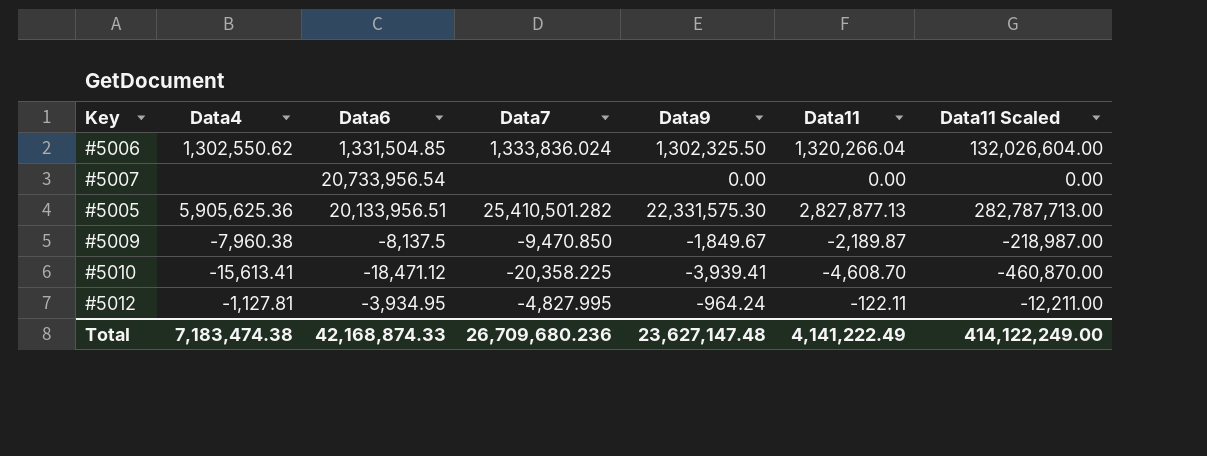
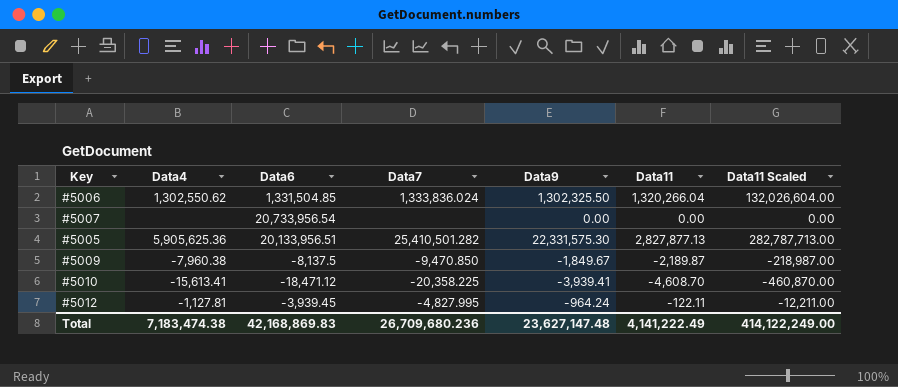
#5012 | Data6: -3,934.95 -> -3,939.45
Total | Data6: 42,168,874.33 -> 42,168,869.83

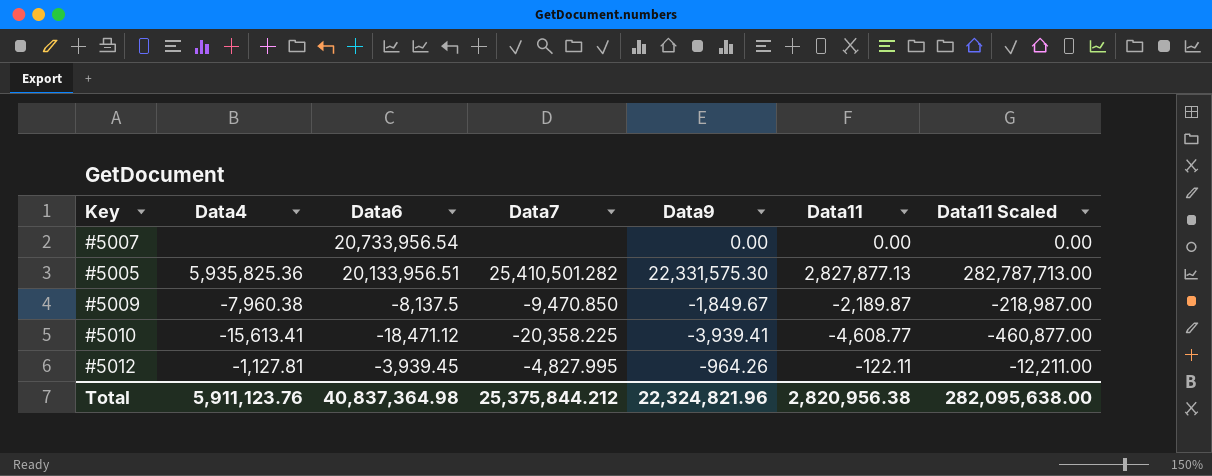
row #5006: 1,302,550.62 | 1,331,504.85 | 1,333,836.024 | 1,302,325.50 | 1,320,266.04 | 132,026,604.00 -> none
#5005 | Data4: 5,905,625.36 -> 5,935,825.36
#5010 | Data11: -4,608.70 -> -4,608.77
#5010 | Data11 Scaled: -460,870.00 -> -460,877.00
#5012 | Data9: -964.24 -> -964.26
Total | Data4: 7,183,474.38 -> 5,911,123.76
Total | Data6: 42,168,869.83 -> 40,837,364.98
Total | Data7: 26,709,680.236 -> 25,375,844.212
Total | Data9: 23,627,147.48 -> 22,324,821.96
Total | Data11: 4,141,222.49 -> 2,820,956.38
Total | Data11 Scaled: 414,122,249.00 -> 282,095,638.00

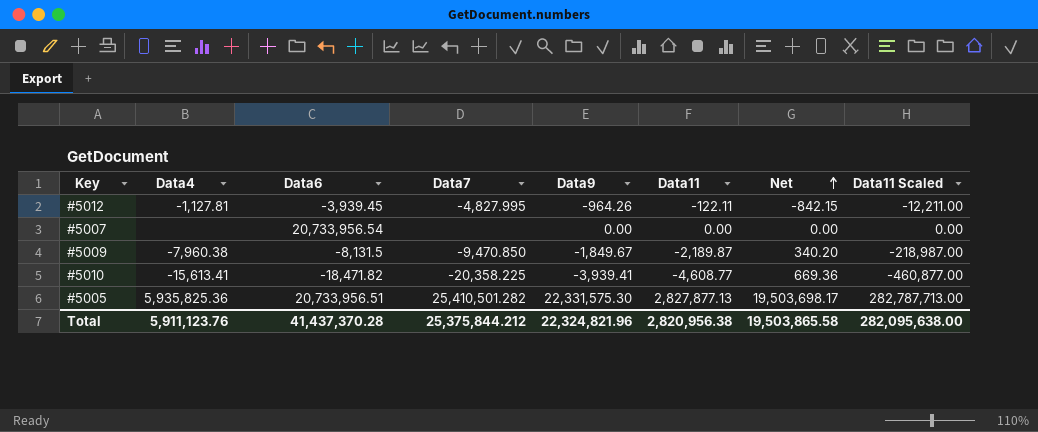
row order: none -> Net ascending
column Net | formula: none -> [Data9] - [Data11]
#5009 | Data6: -8,137.5 -> -8,131.5
#5010 | Data6: -18,471.12 -> -18,471.82
#5005 | Data6: 20,133,956.51 -> 20,733,956.51
Total | Data6: 40,837,364.98 -> 41,437,370.28

